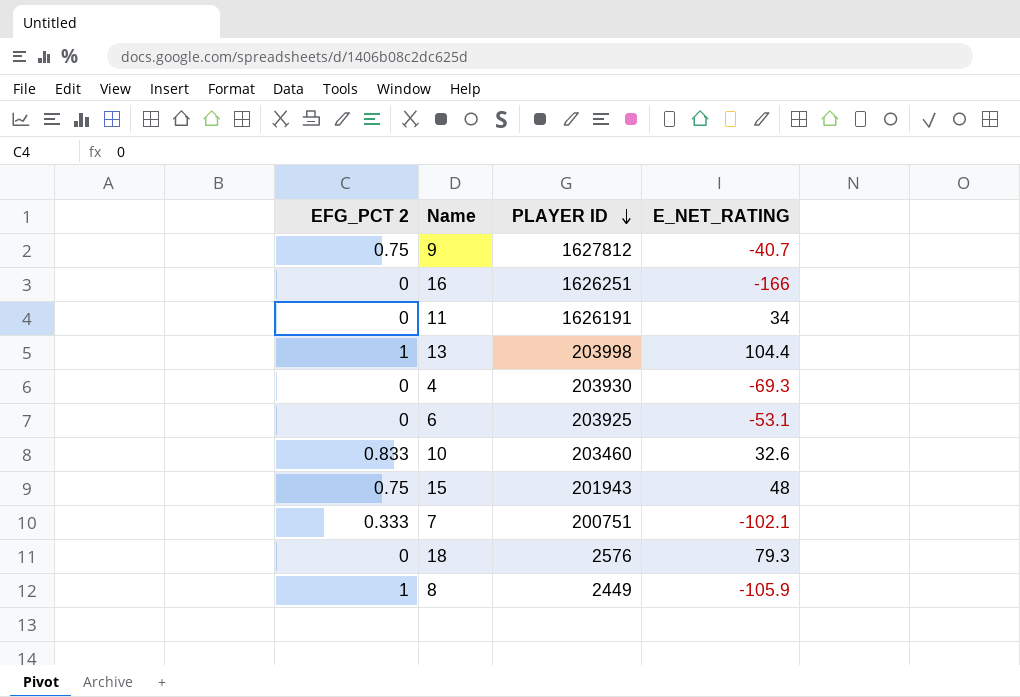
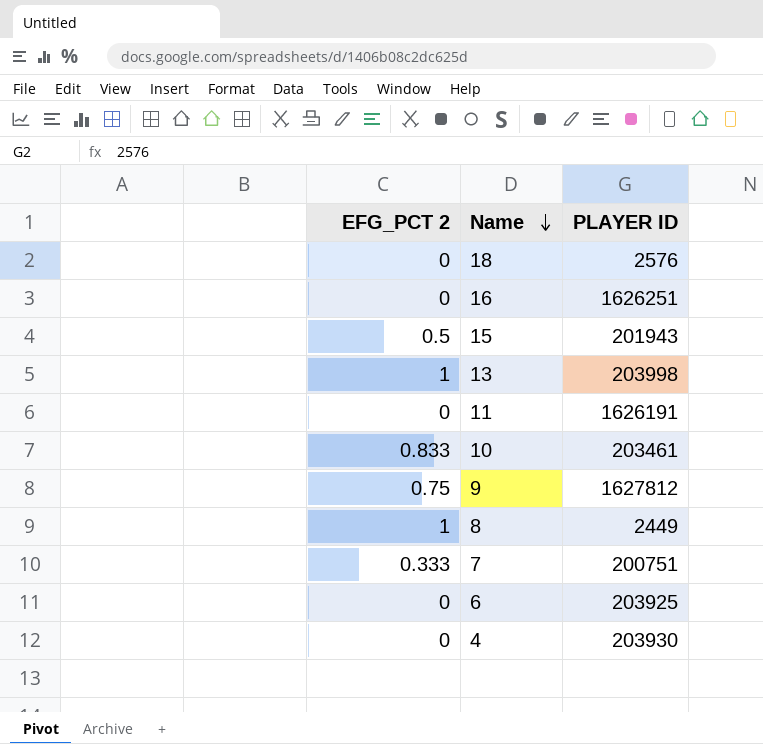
row order: PLAYER ID descending -> Name descending
column E_NET_RATING | position: 4 -> none
15 | EFG_PCT 2: 0.75 -> 0.5
10 | PLAYER ID: 203460 -> 203461

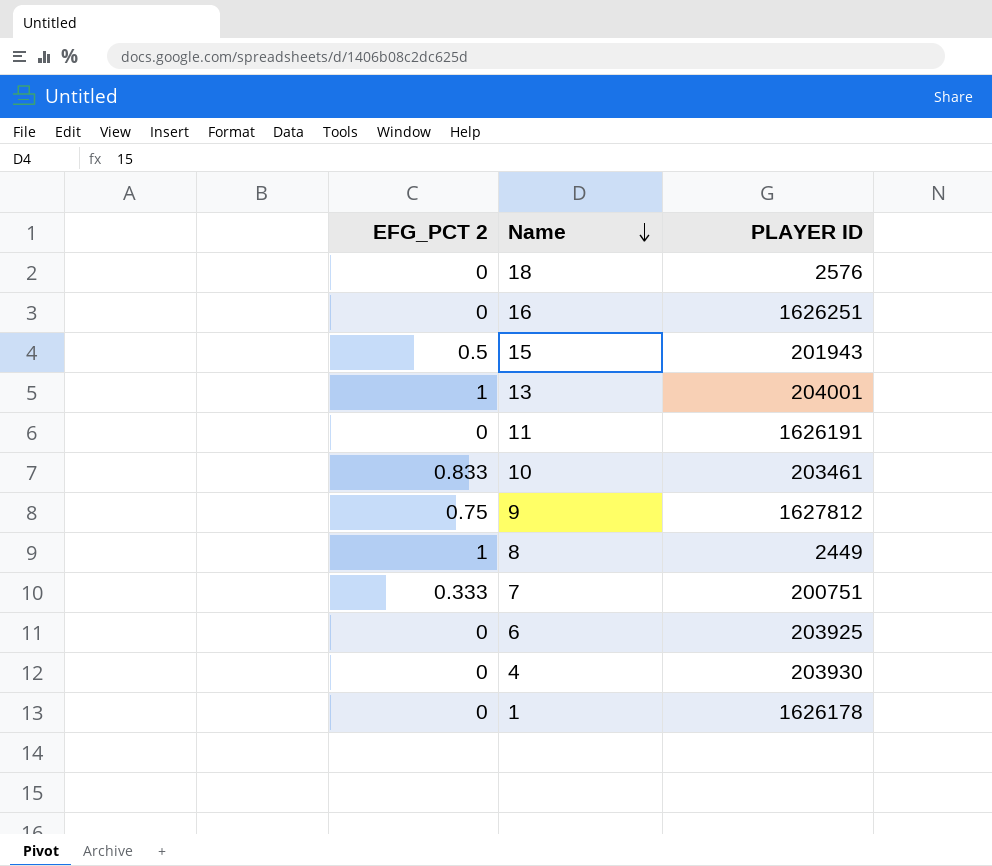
13 | PLAYER ID: 203998 -> 204001
row 1: none -> 0 | 1626178

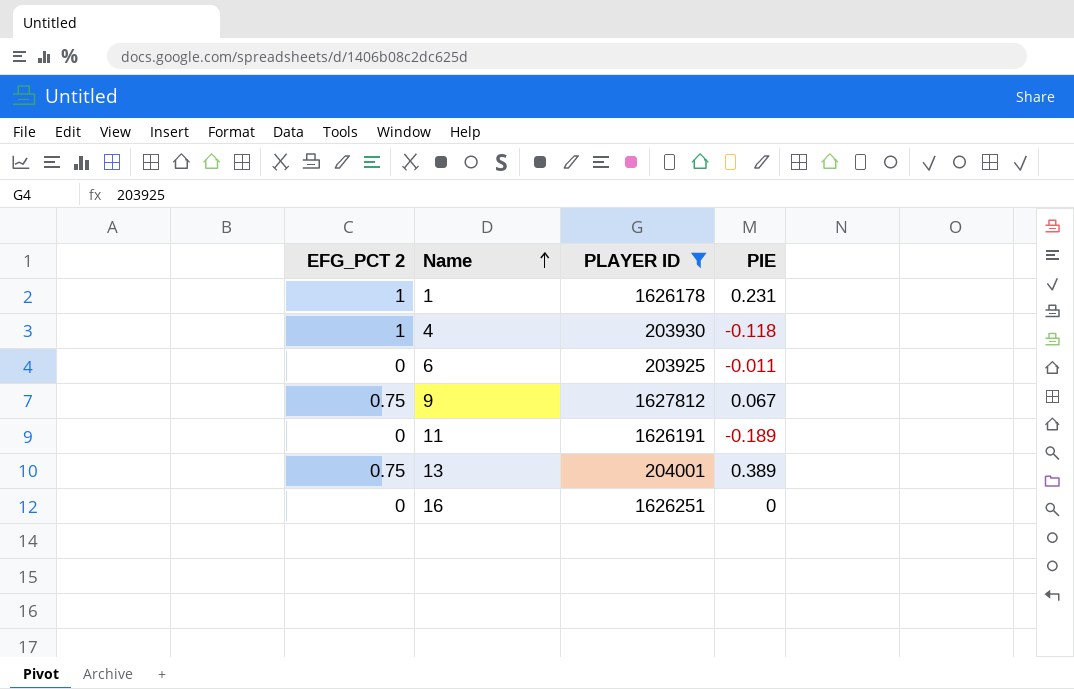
filter: none -> PLAYER ID >= 203925
row order: Name descending -> Name ascending
column PIE | position: none -> 4
1 | EFG_PCT 2: 0 -> 1
4 | EFG_PCT 2: 0 -> 1
13 | EFG_PCT 2: 1 -> 0.75

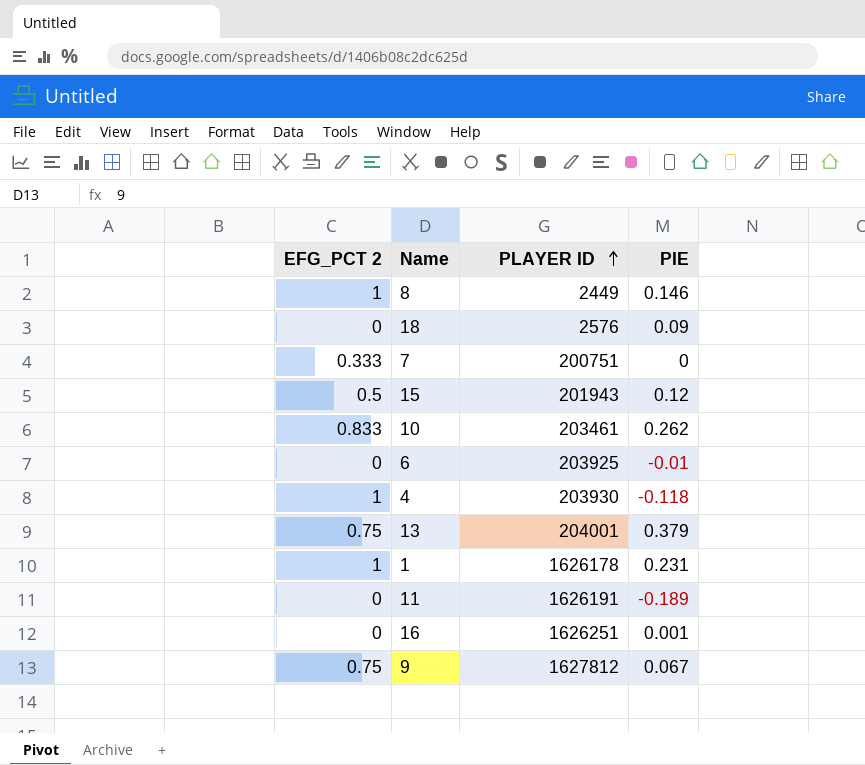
filter: PLAYER ID >= 203925 -> none
row order: Name ascending -> PLAYER ID ascending
6 | PIE: -0.011 -> -0.01
13 | PIE: 0.389 -> 0.379
16 | PIE: 0 -> 0.001

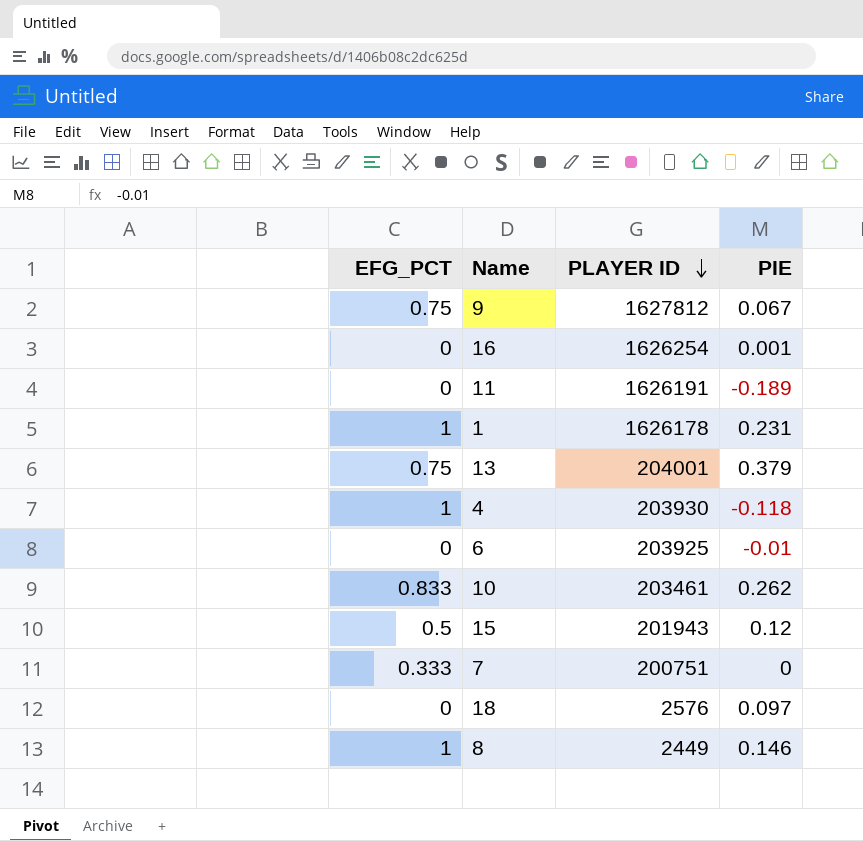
row order: PLAYER ID ascending -> PLAYER ID descending
column name: EFG_PCT 2 -> EFG_PCT
16 | PLAYER ID: 1626251 -> 1626254
18 | PIE: 0.09 -> 0.097

